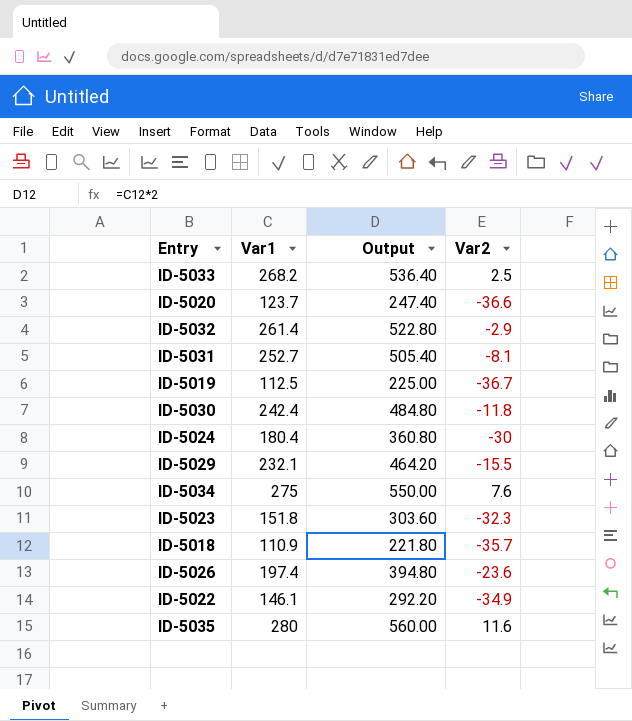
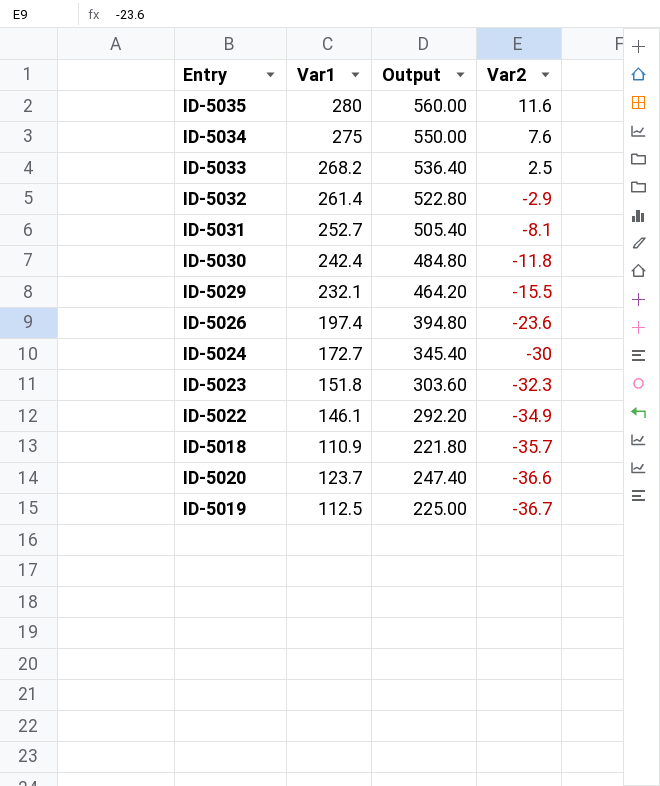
row order: none -> Var2 descending
ID-5024 | Var1: 180.4 -> 172.7
ID-5024 | Output: 360.80 -> 345.40

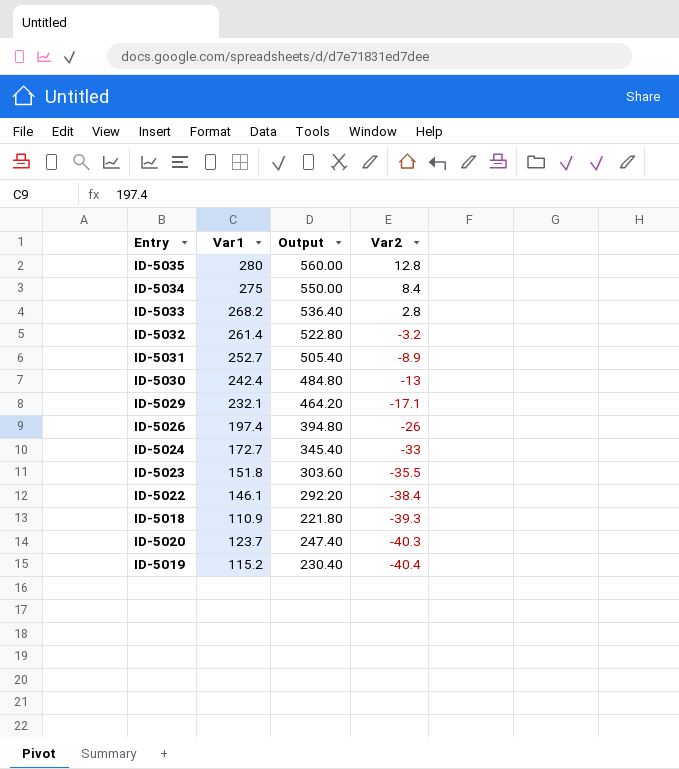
ID-5035 | Var2: 11.6 -> 12.8
ID-5034 | Var2: 7.6 -> 8.4
ID-5033 | Var2: 2.5 -> 2.8
ID-5032 | Var2: -2.9 -> -3.2
ID-5031 | Var2: -8.1 -> -8.9
ID-5030 | Var2: -11.8 -> -13
ID-5029 | Var2: -15.5 -> -17.1
ID-5026 | Var2: -23.6 -> -26
ID-5024 | Var2: -30 -> -33
ID-5023 | Var2: -32.3 -> -35.5
ID-5022 | Var2: -34.9 -> -38.4
ID-5018 | Var2: -35.7 -> -39.3
ID-5020 | Var2: -36.6 -> -40.3
ID-5019 | Var1: 112.5 -> 115.2
ID-5019 | Output: 225.00 -> 230.40
ID-5019 | Var2: -36.7 -> -40.4

